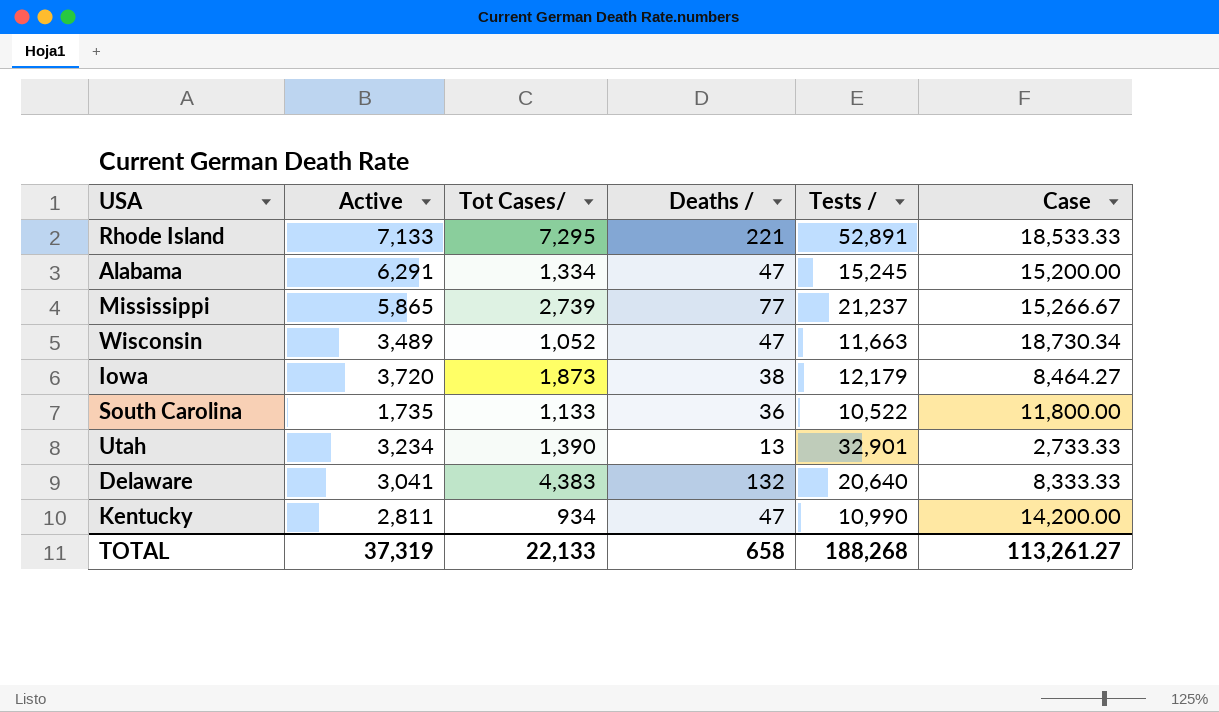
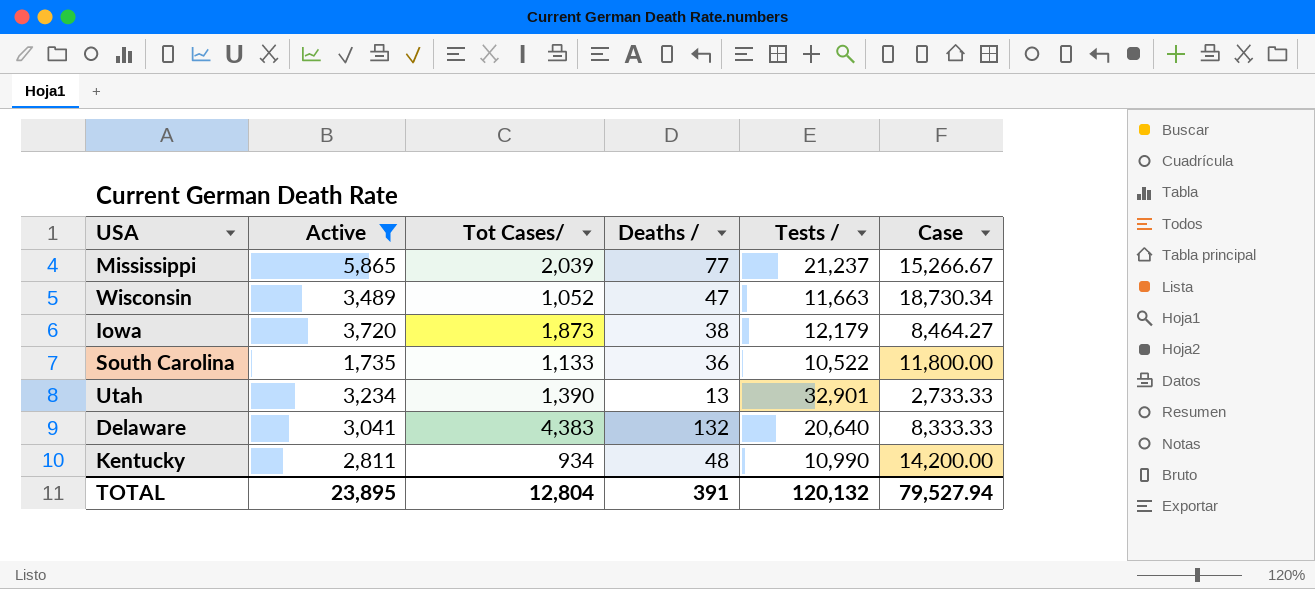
filter: none -> Active <= 5,865
Mississippi | Tot Cases/: 2,739 -> 2,039
Kentucky | Deaths /: 47 -> 48
TOTAL | Active: 37,319 -> 23,895
TOTAL | Tot Cases/: 22,133 -> 12,804
TOTAL | Deaths /: 658 -> 391
TOTAL | Tests /: 188,268 -> 120,132
TOTAL | Case: 113,261.27 -> 79,527.94

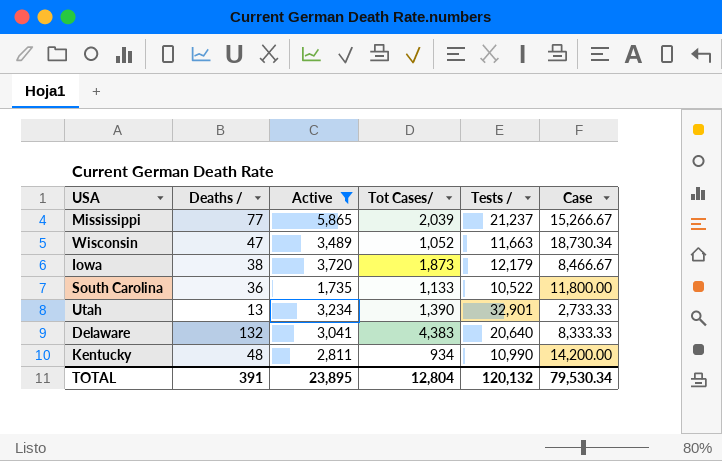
column Deaths / | position: 4 -> 2
Iowa | Case: 8,464.27 -> 8,466.67
TOTAL | Case: 79,527.94 -> 79,530.34

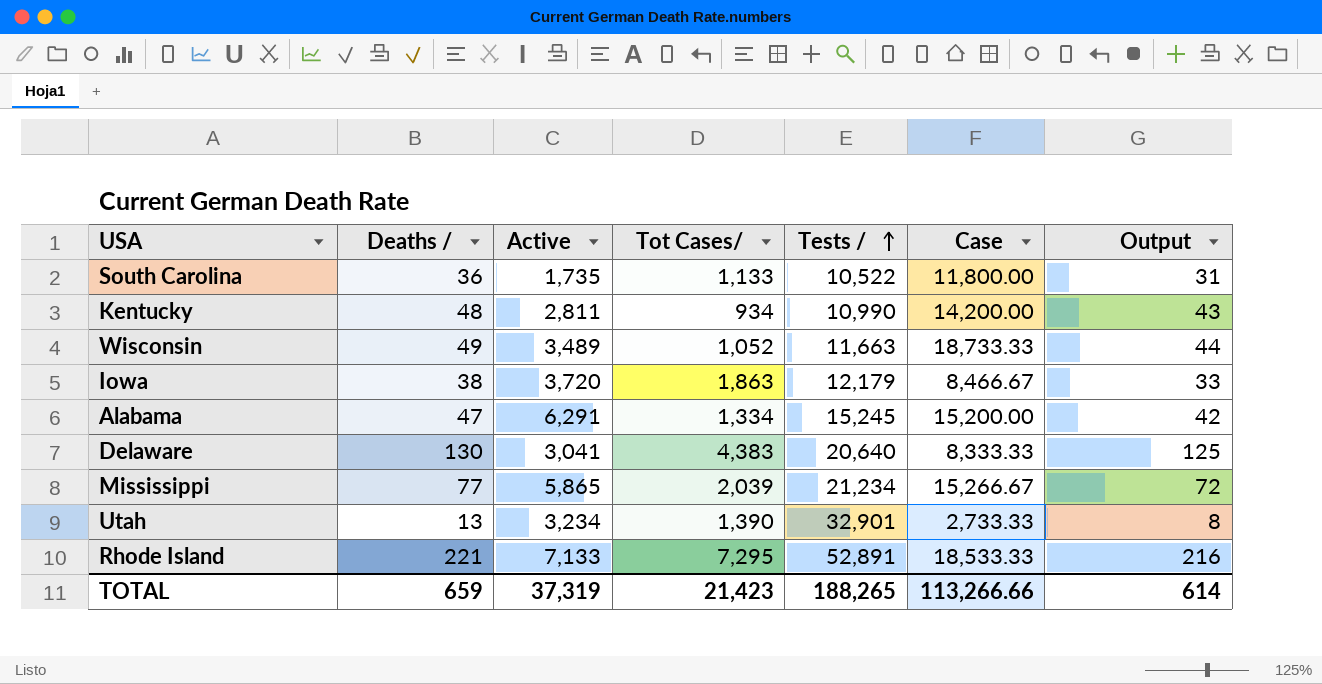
filter: Active <= 5,865 -> none
row order: none -> Tests / ascending
column Output | formula: none -> [Deaths /] - 5
Wisconsin | Deaths /: 47 -> 49
Wisconsin | Case: 18,730.34 -> 18,733.33
Iowa | Tot Cases/: 1,873 -> 1,863
Delaware | Deaths /: 132 -> 130
Mississippi | Tests /: 21,237 -> 21,234
TOTAL | Deaths /: 391 -> 659
TOTAL | Active: 23,895 -> 37,319
TOTAL | Tot Cases/: 12,804 -> 21,423
TOTAL | Tests /: 120,132 -> 188,265
TOTAL | Case: 79,530.34 -> 113,266.66

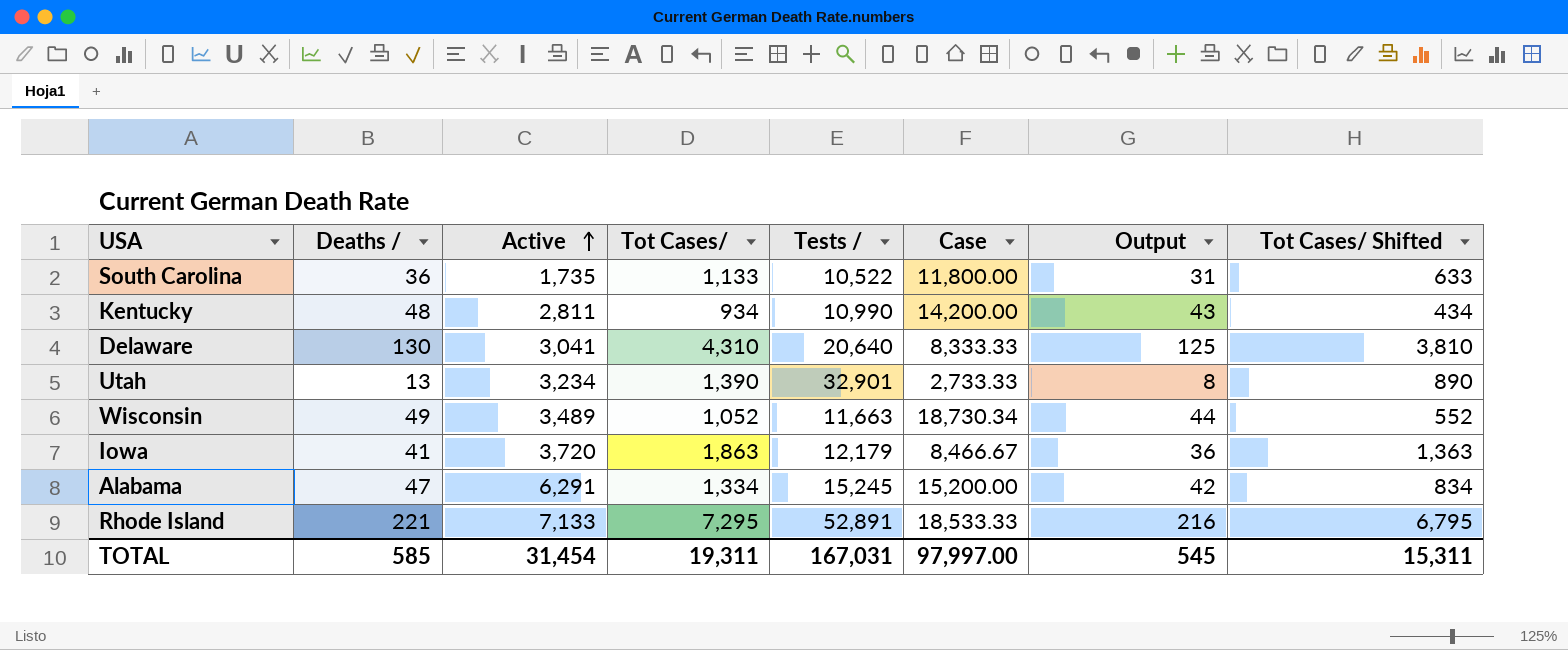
row order: Tests / ascending -> Active ascending
column Tot Cases/ Shifted | formula: none -> [Tot Cases/] - 500
row Mississippi: 77 | 5,865 | 2,039 | 21,234 | 15,266.67 | 72 -> none
Delaware | Tot Cases/: 4,383 -> 4,310
Wisconsin | Case: 18,733.33 -> 18,730.34
Iowa | Deaths /: 38 -> 41
Iowa | Output: 33 -> 36
TOTAL | Deaths /: 659 -> 585
TOTAL | Active: 37,319 -> 31,454
TOTAL | Tot Cases/: 21,423 -> 19,311
TOTAL | Tests /: 188,265 -> 167,031
TOTAL | Case: 113,266.66 -> 97,997.00
TOTAL | Output: 614 -> 545

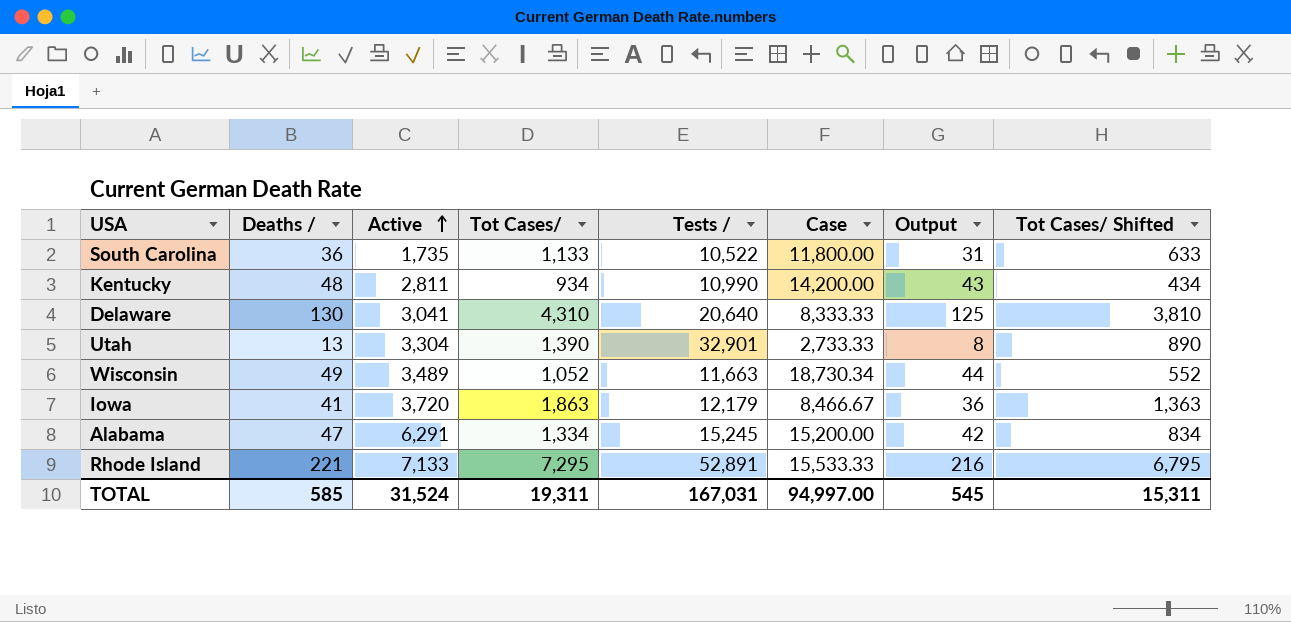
Utah | Active: 3,234 -> 3,304
Rhode Island | Case: 18,533.33 -> 15,533.33
TOTAL | Active: 31,454 -> 31,524
TOTAL | Case: 97,997.00 -> 94,997.00

